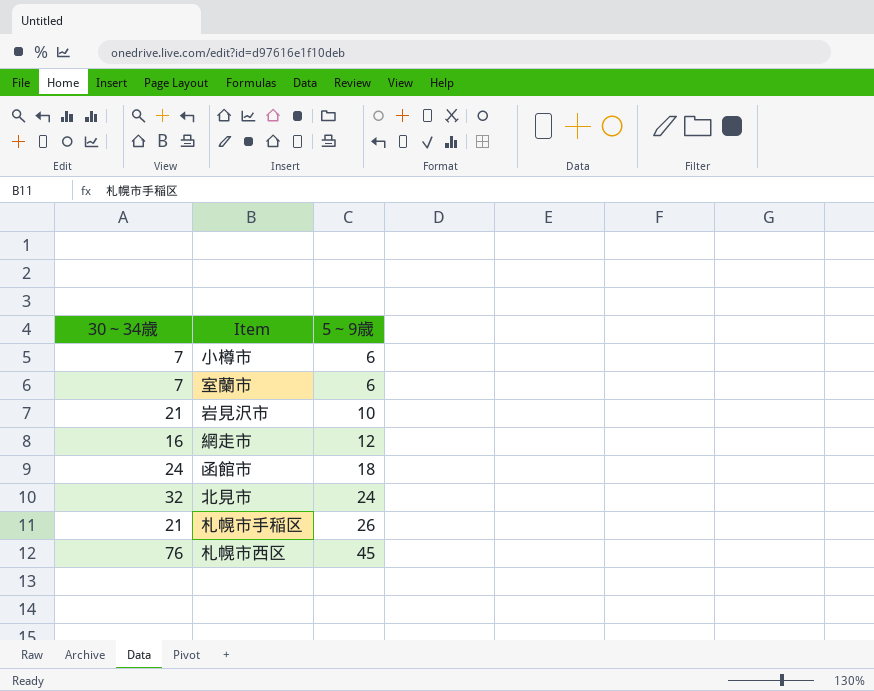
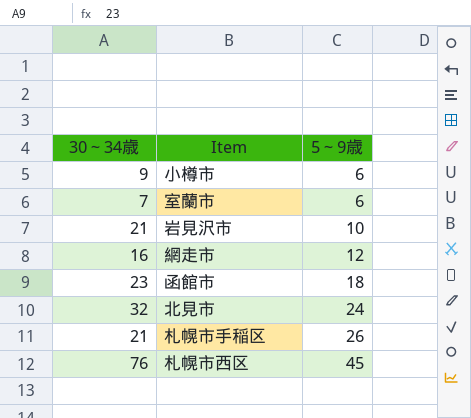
小樽市 | 30～34歳: 7 -> 9
函館市 | 30～34歳: 24 -> 23

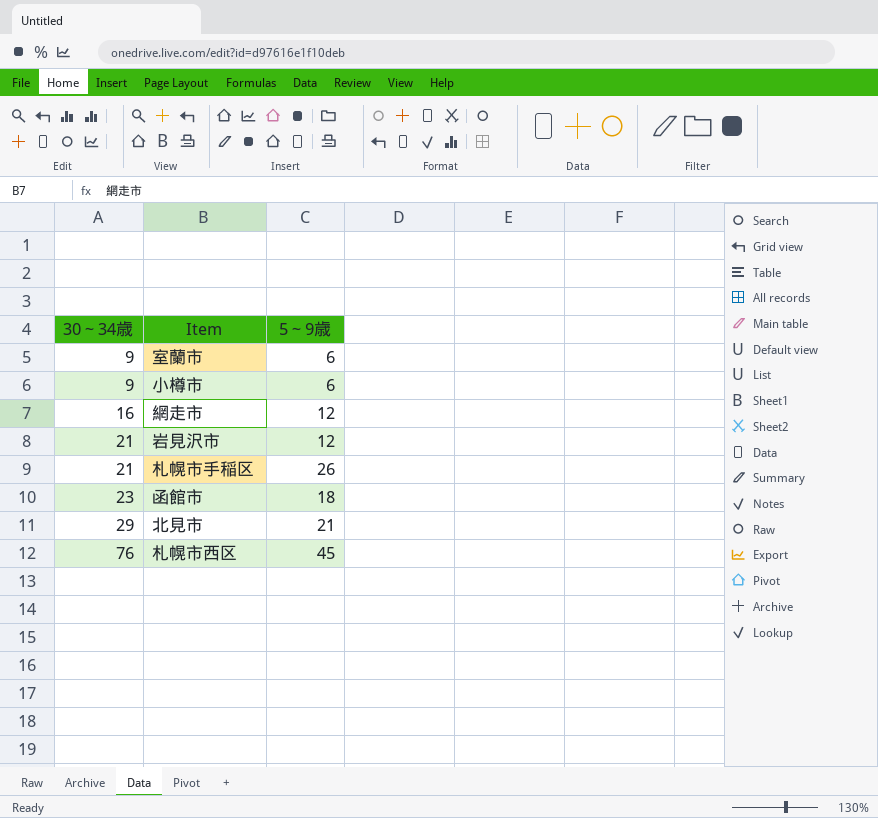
row order: 5～9歳 ascending -> 30～34歳 ascending
室蘭市 | 30～34歳: 7 -> 9
岩見沢市 | 5～9歳: 10 -> 12
北見市 | 30～34歳: 32 -> 29
北見市 | 5～9歳: 24 -> 21

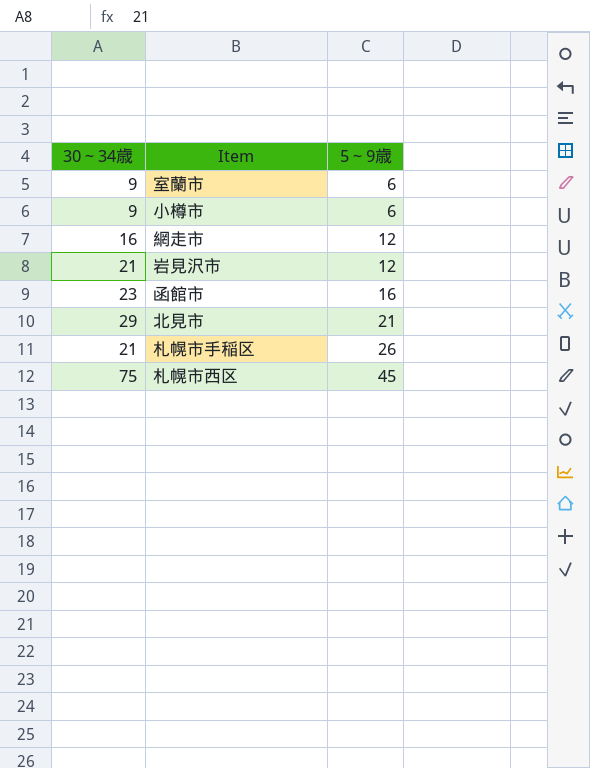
row order: 30～34歳 ascending -> 5～9歳 ascending
函館市 | 5～9歳: 18 -> 16
札幌市西区 | 30～34歳: 76 -> 75

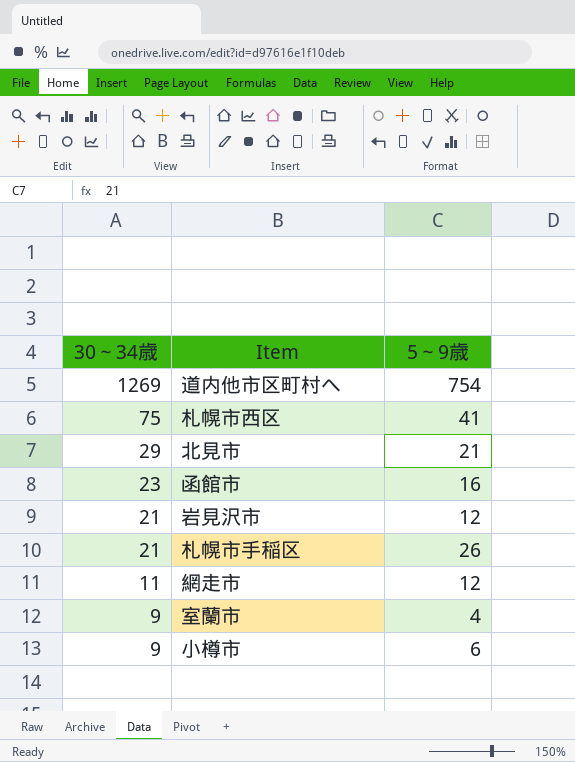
row order: 5～9歳 ascending -> 30～34歳 descending
row 道内他市区町村へ: none -> 1269 | 754
札幌市西区 | 5～9歳: 45 -> 41
網走市 | 30～34歳: 16 -> 11
室蘭市 | 5～9歳: 6 -> 4

